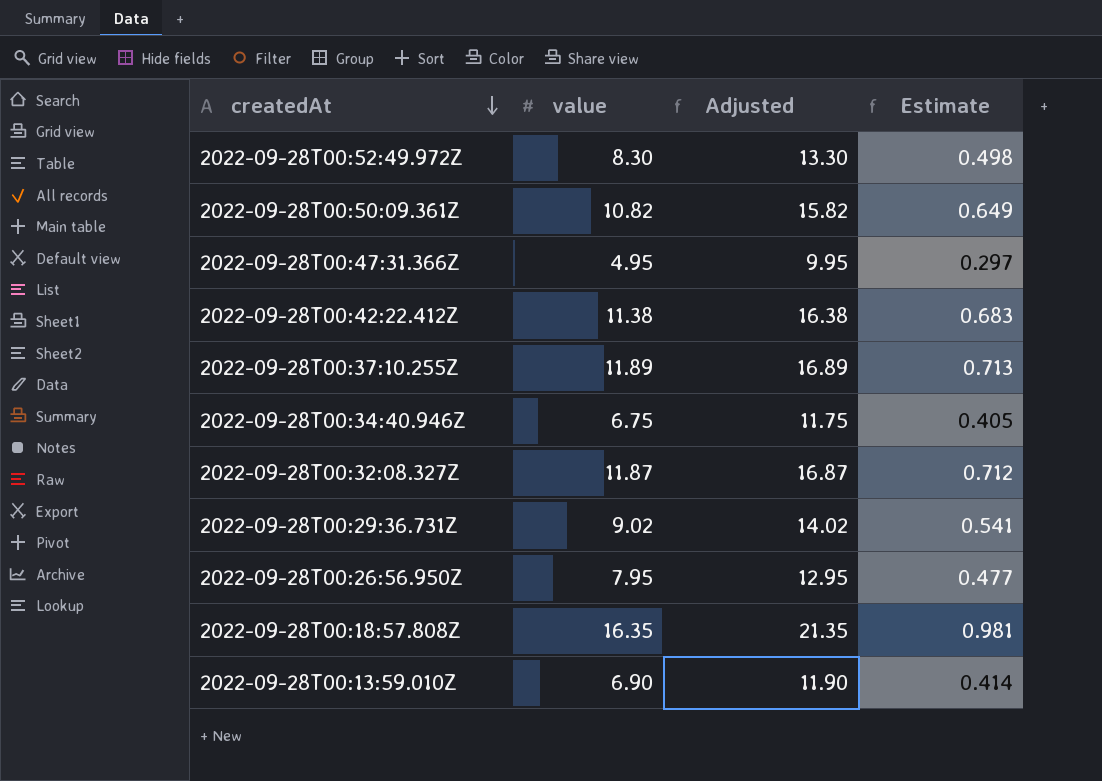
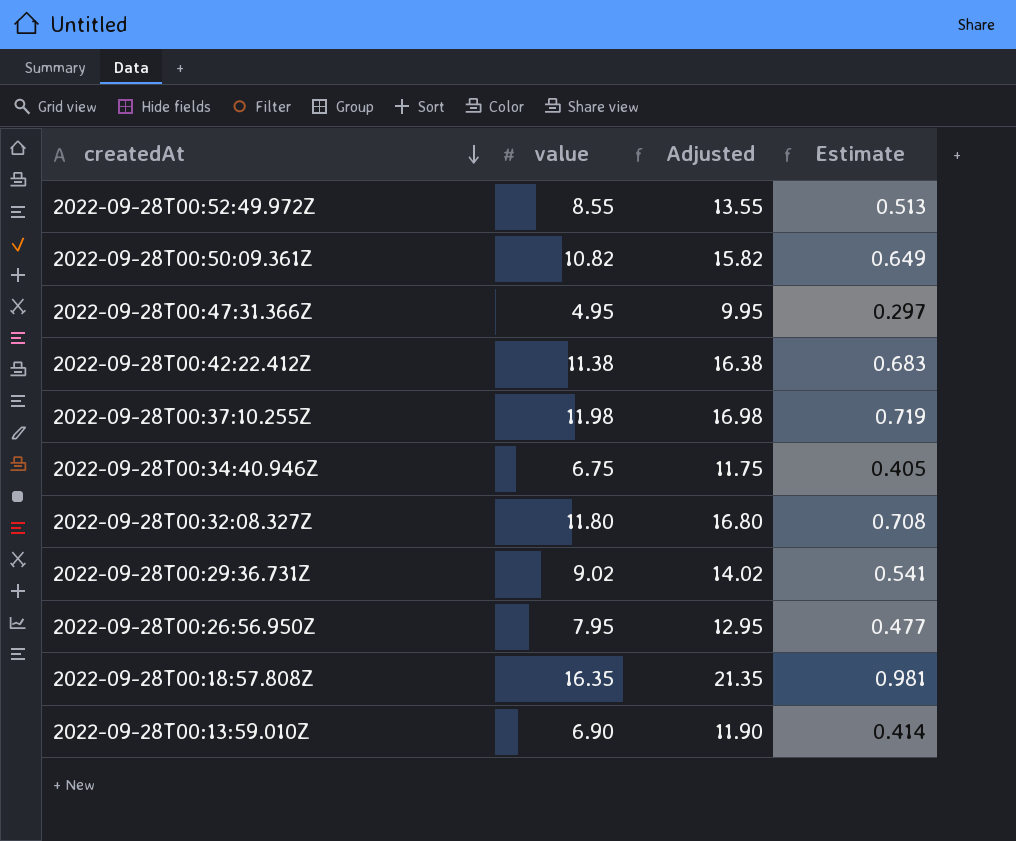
2022-09-28T00:52:49.972Z | value: 8.30 -> 8.55
2022-09-28T00:52:49.972Z | Adjusted: 13.30 -> 13.55
2022-09-28T00:52:49.972Z | Estimate: 0.498 -> 0.513
2022-09-28T00:37:10.255Z | value: 11.89 -> 11.98
2022-09-28T00:37:10.255Z | Adjusted: 16.89 -> 16.98
2022-09-28T00:37:10.255Z | Estimate: 0.713 -> 0.719
2022-09-28T00:32:08.327Z | value: 11.87 -> 11.80
2022-09-28T00:32:08.327Z | Adjusted: 16.87 -> 16.80
2022-09-28T00:32:08.327Z | Estimate: 0.712 -> 0.708

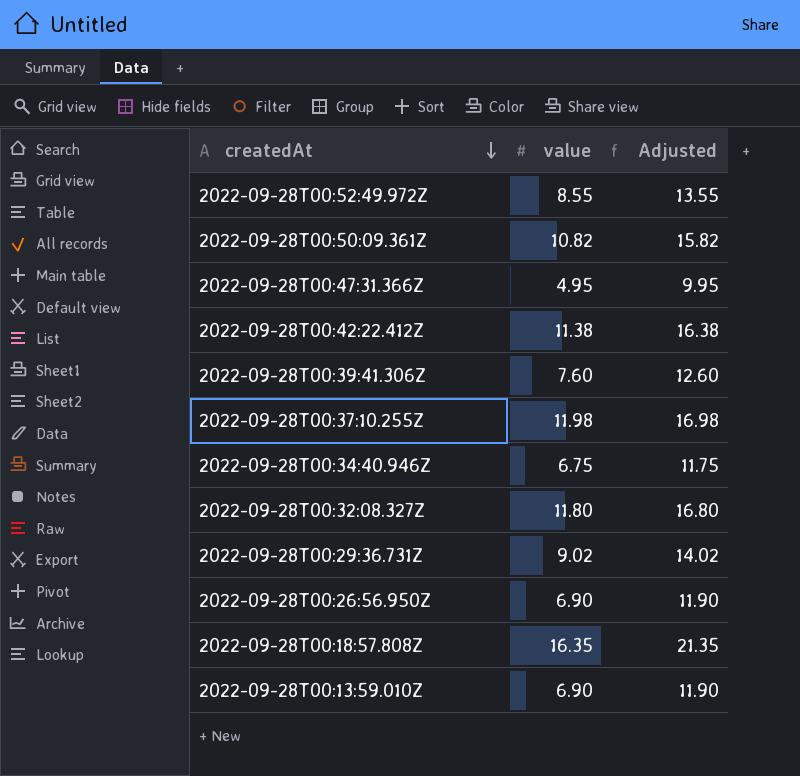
column Estimate | formula: [value] * 0.06 -> none
row 2022-09-28T00:39:41.306Z: none -> 7.60 | 12.60
2022-09-28T00:26:56.950Z | value: 7.95 -> 6.90
2022-09-28T00:26:56.950Z | Adjusted: 12.95 -> 11.90

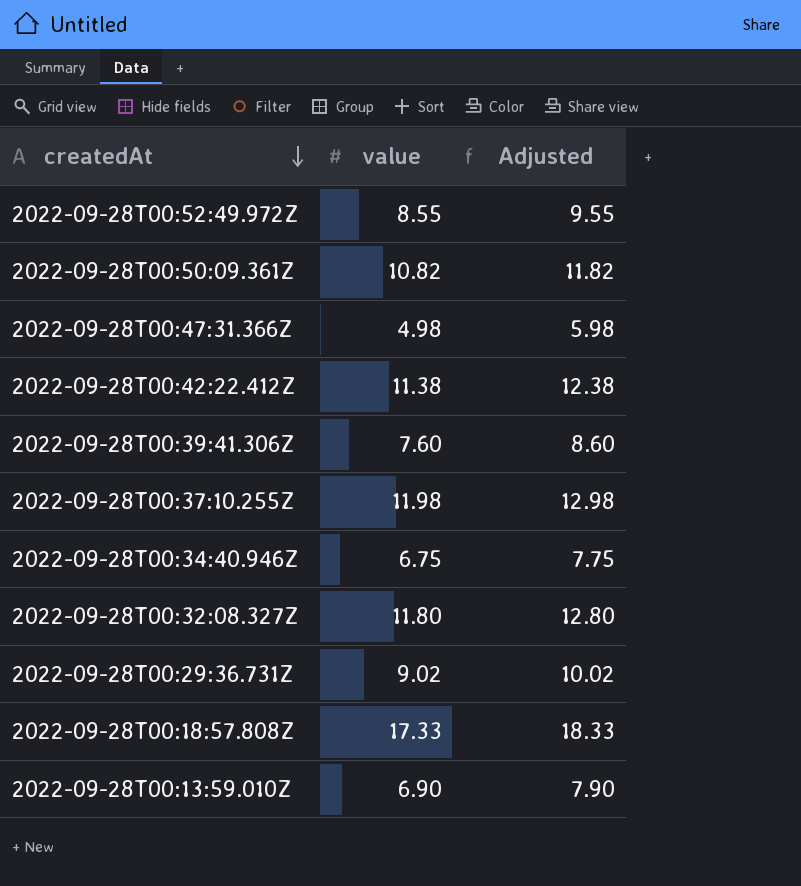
column Adjusted | formula: [value] + 5 -> [value] + 1
row 2022-09-28T00:26:56.950Z: 6.90 | 11.90 -> none
2022-09-28T00:47:31.366Z | value: 4.95 -> 4.98
2022-09-28T00:18:57.808Z | value: 16.35 -> 17.33

